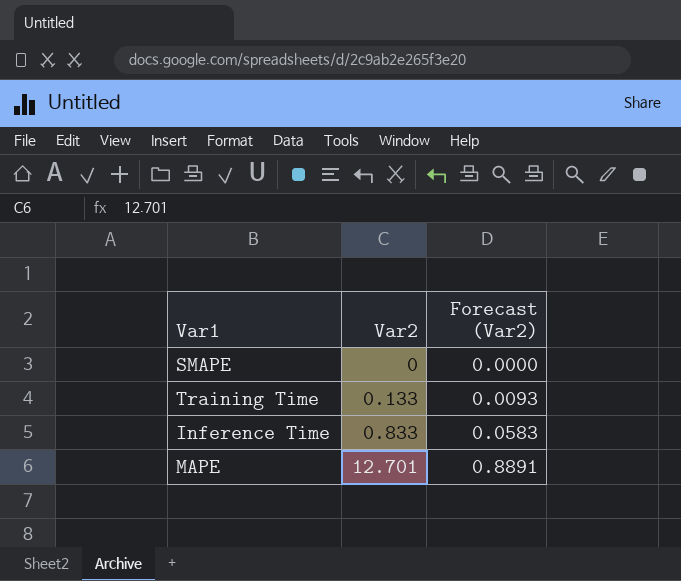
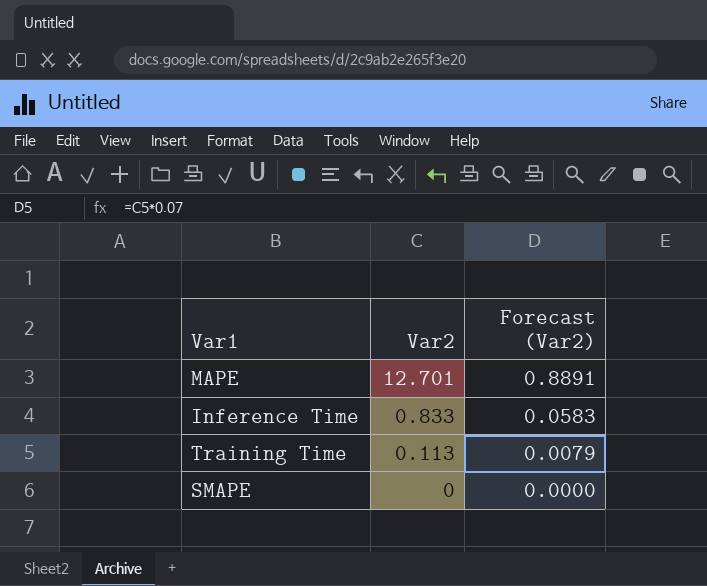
row order: Var2 ascending -> Var2 descending
Training Time | Var2: 0.133 -> 0.113
Training Time | Forecast (Var2): 0.0093 -> 0.0079

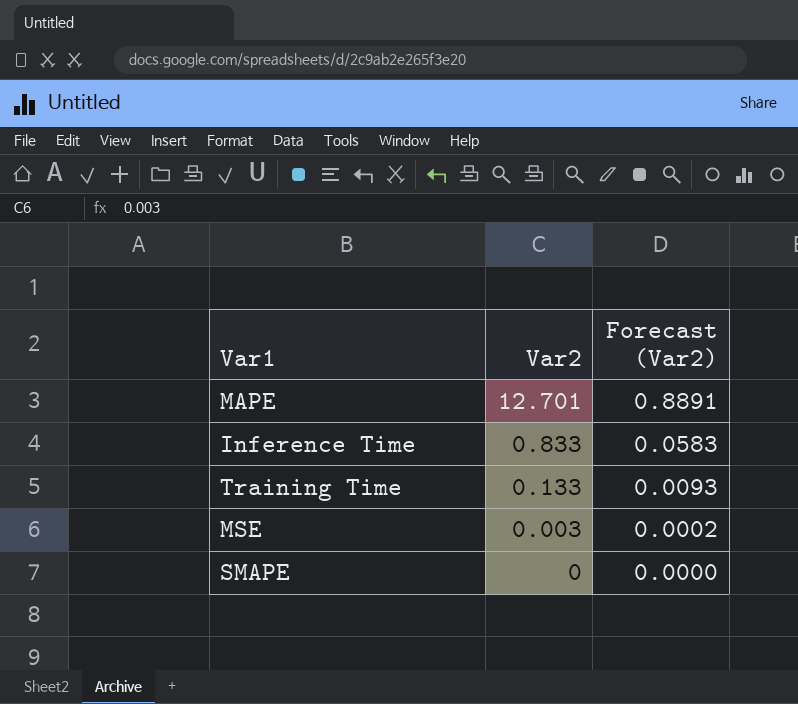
Training Time | Var2: 0.113 -> 0.133
Training Time | Forecast (Var2): 0.0079 -> 0.0093
row MSE: none -> 0.003 | 0.0002

